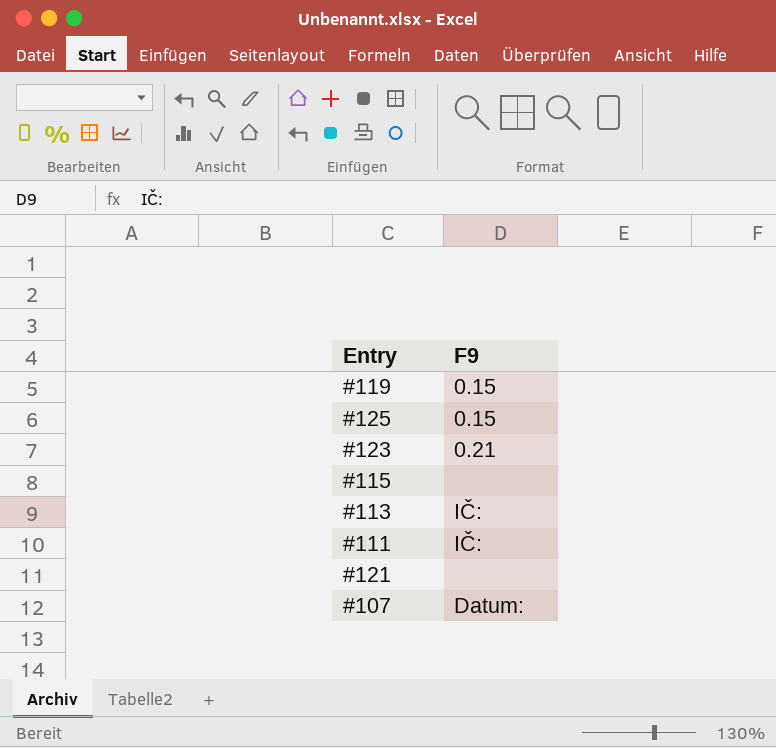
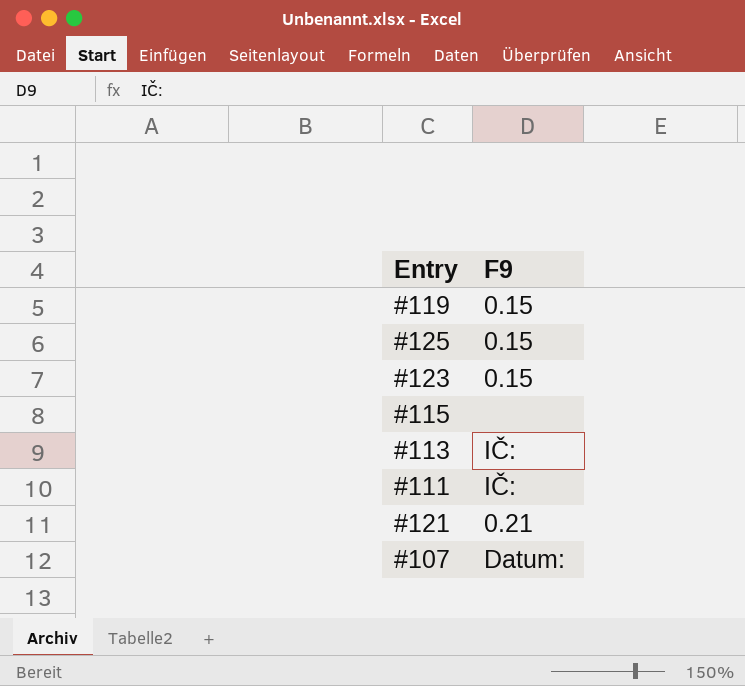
#123 | F9: 0.21 -> 0.15
#121 | F9: none -> 0.21

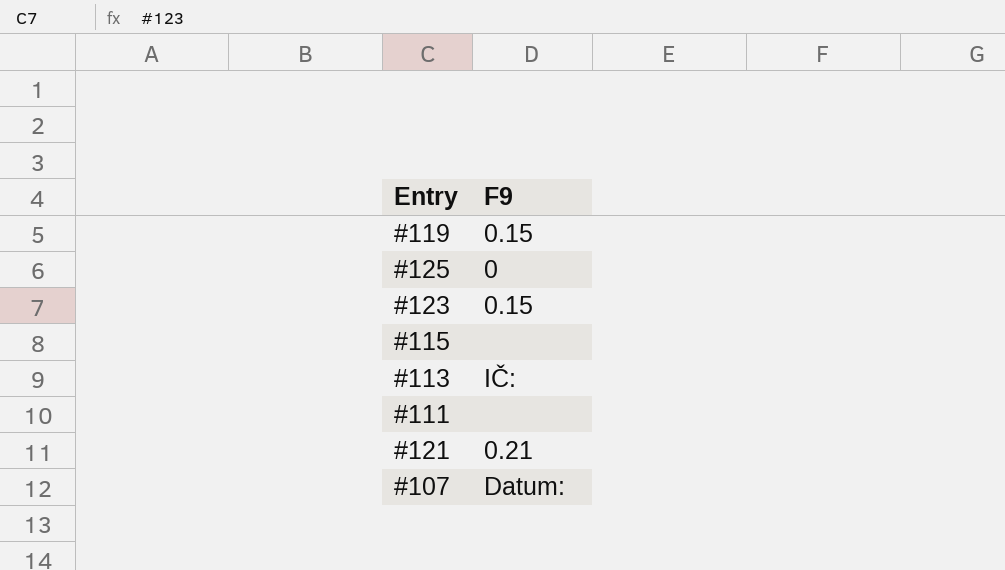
#125 | F9: 0.15 -> 0
#111 | F9: IČ: -> none

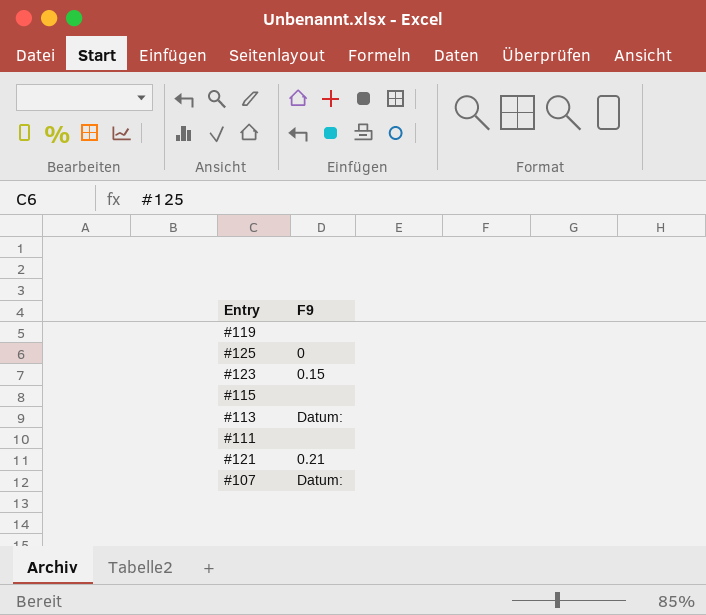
#119 | F9: 0.15 -> none
#113 | F9: IČ: -> Datum:

